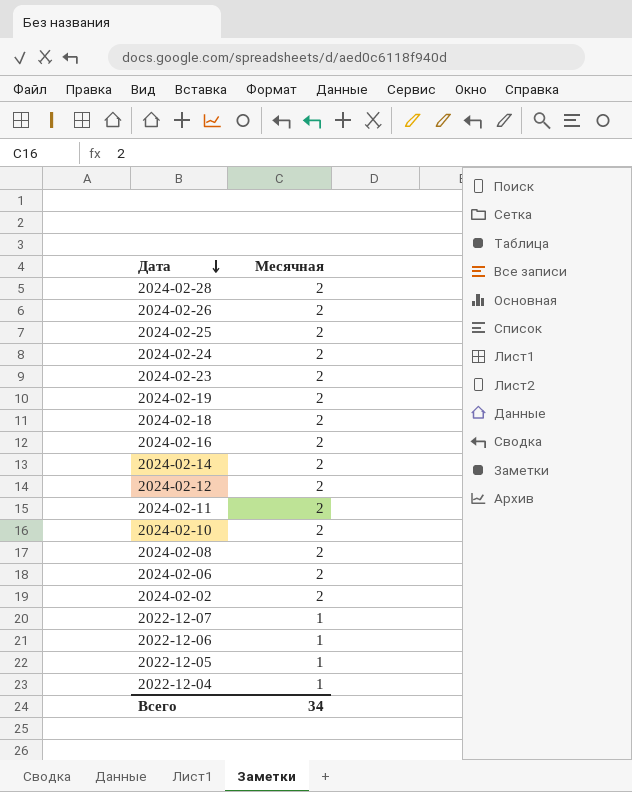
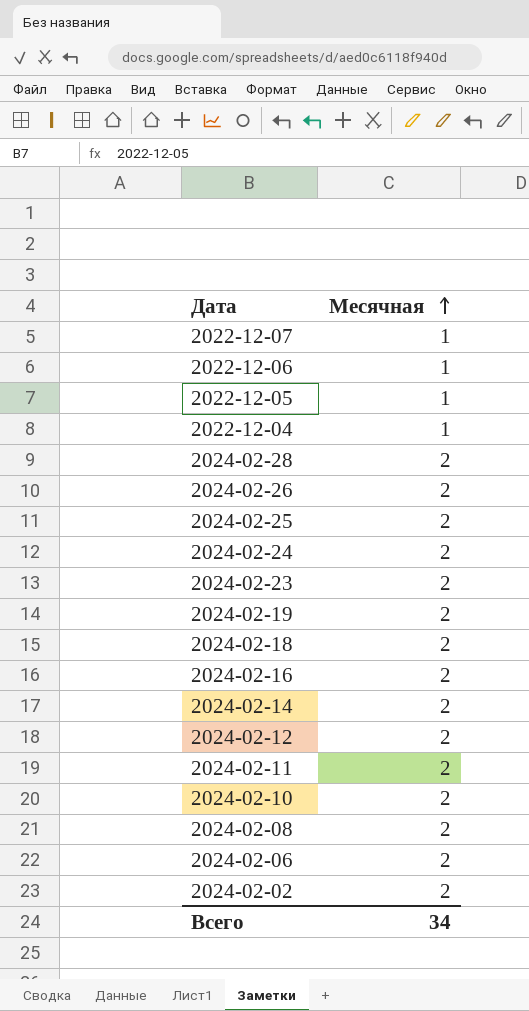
row order: Дата descending -> Месячная ascending

